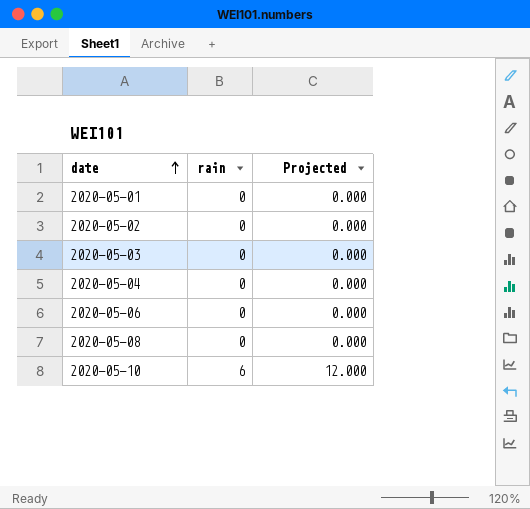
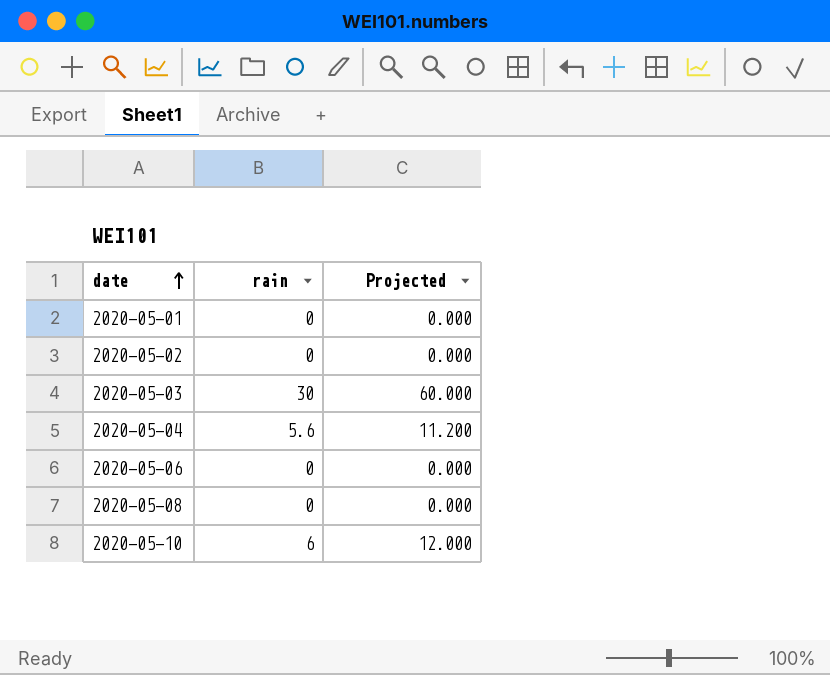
2020-05-03 | rain: 0 -> 30
2020-05-03 | Projected: 0.000 -> 60.000
2020-05-04 | rain: 0 -> 5.6
2020-05-04 | Projected: 0.000 -> 11.200

